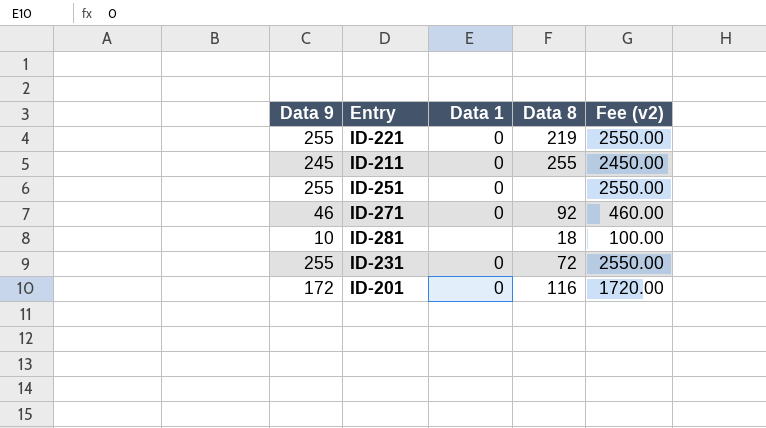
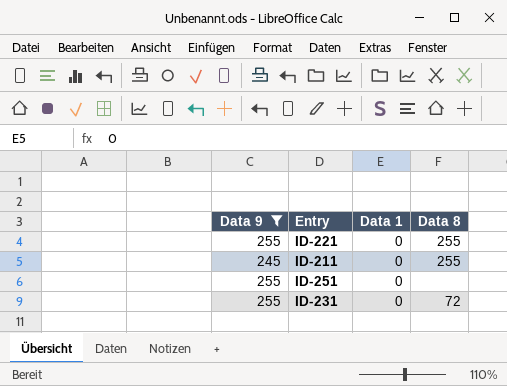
filter: none -> Data 9 >= 245
column Fee (v2) | formula: [Data 9] * 10 -> none
ID-221 | Data 8: 219 -> 255

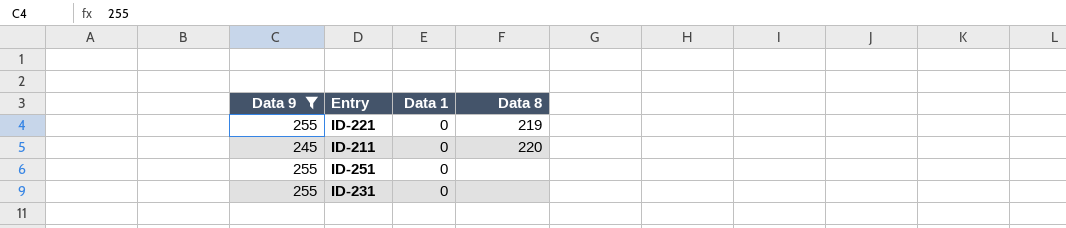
ID-221 | Data 8: 255 -> 219
ID-211 | Data 8: 255 -> 220
ID-231 | Data 8: 72 -> none

